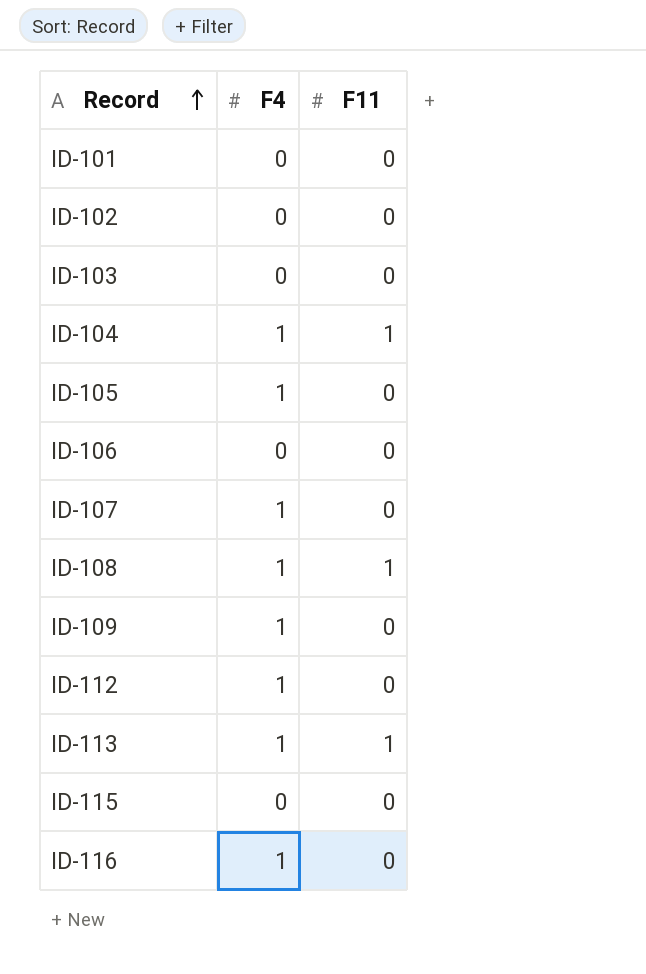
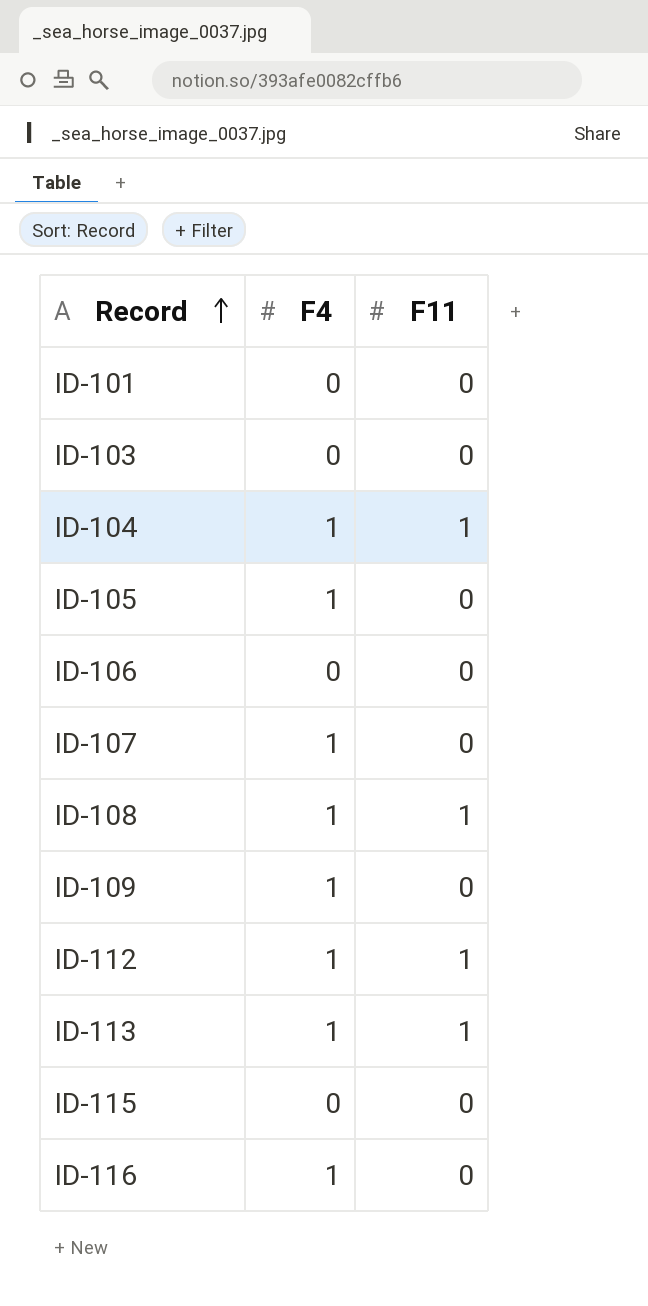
row ID-102: 0 | 0 -> none
ID-112 | F11: 0 -> 1

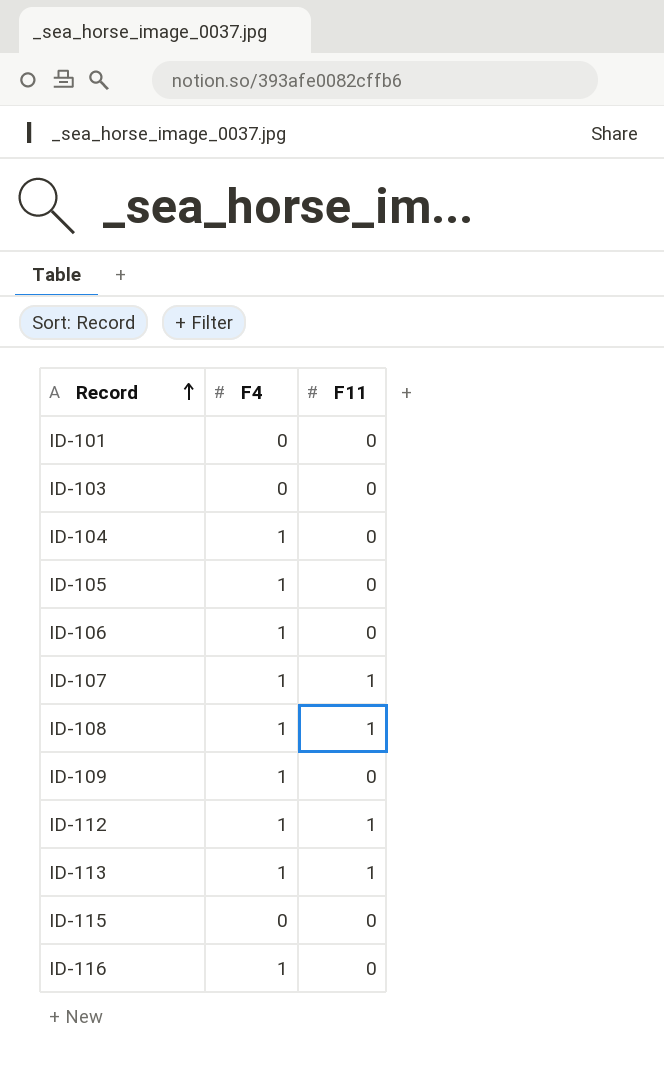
ID-104 | F11: 1 -> 0
ID-106 | F4: 0 -> 1
ID-107 | F11: 0 -> 1

